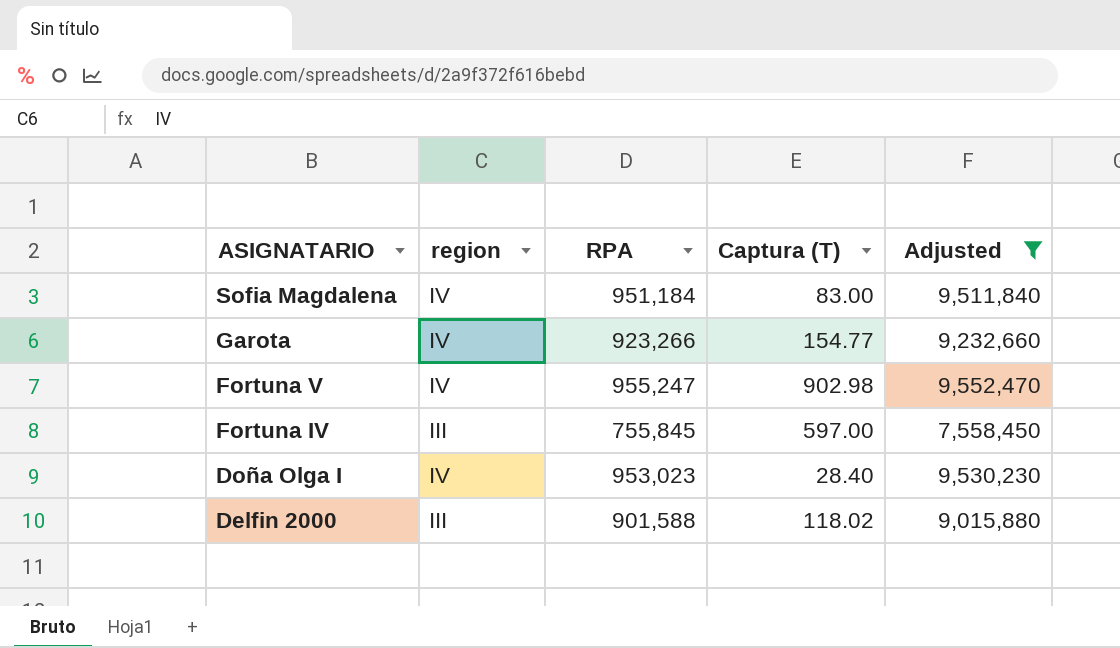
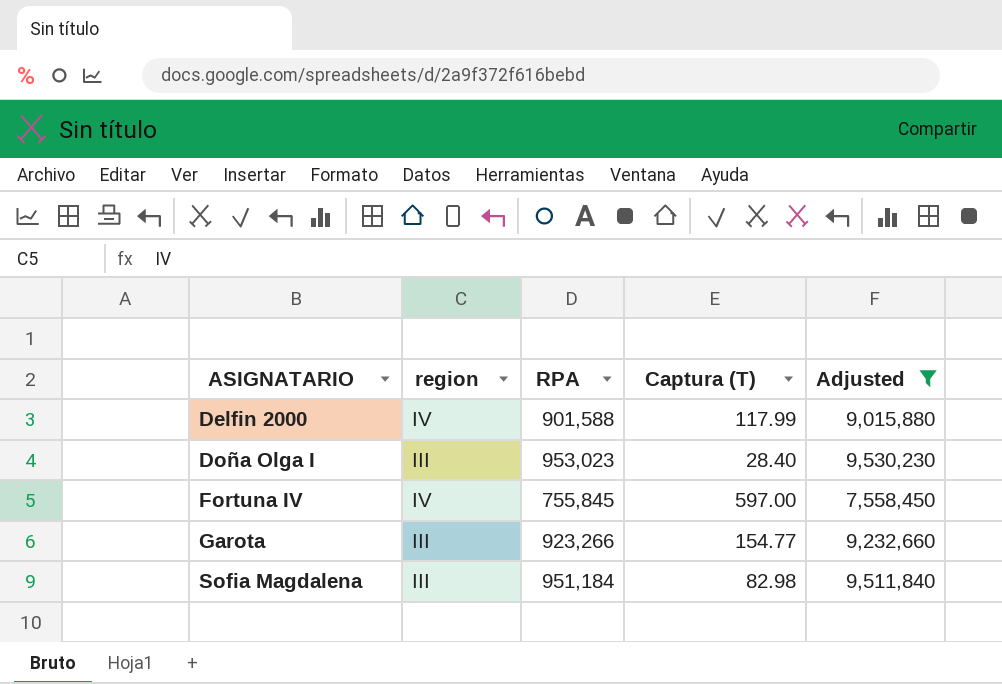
row order: ASIGNATARIO descending -> ASIGNATARIO ascending
row Fortuna V: IV | 955,247 | 902.98 | 9,552,470 -> none
Delfin 2000 | region: III -> IV
Delfin 2000 | Captura (T): 118.02 -> 117.99
Doña Olga I | region: IV -> III
Fortuna IV | region: III -> IV
Garota | region: IV -> III
Sofia Magdalena | region: IV -> III
Sofia Magdalena | Captura (T): 83.00 -> 82.98

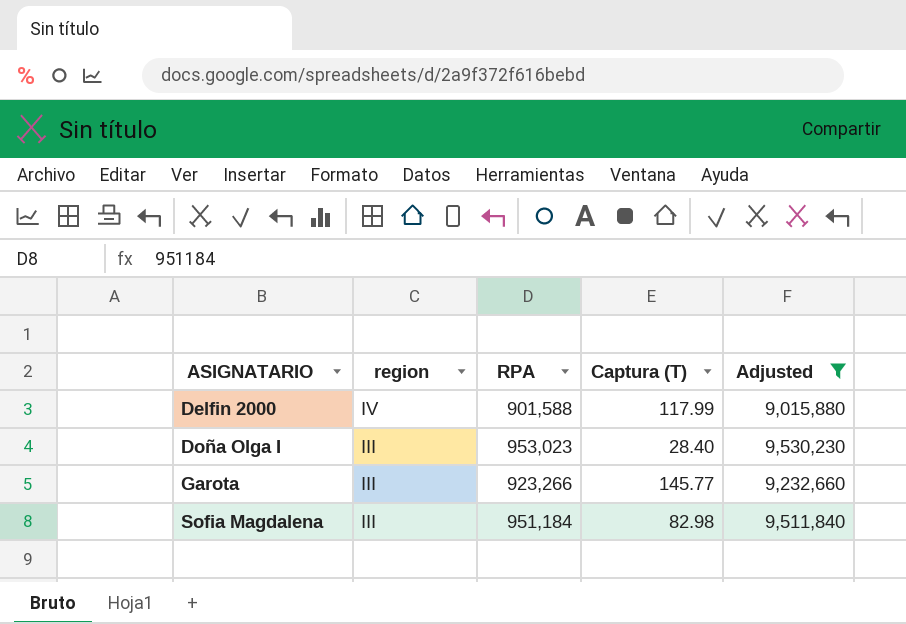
row Fortuna IV: IV | 755,845 | 597.00 | 7,558,450 -> none
Garota | Captura (T): 154.77 -> 145.77

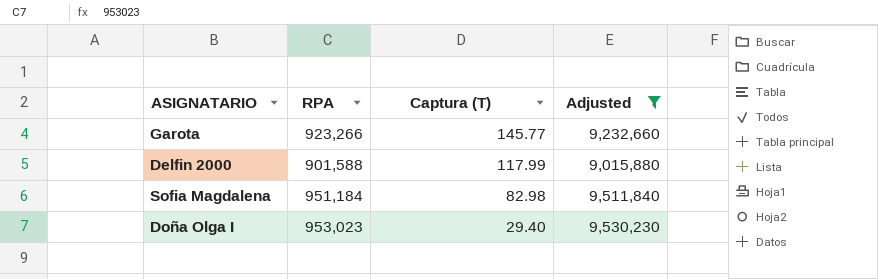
row order: ASIGNATARIO ascending -> Captura (T) descending
column region | position: 2 -> none
Doña Olga I | Captura (T): 28.40 -> 29.40

